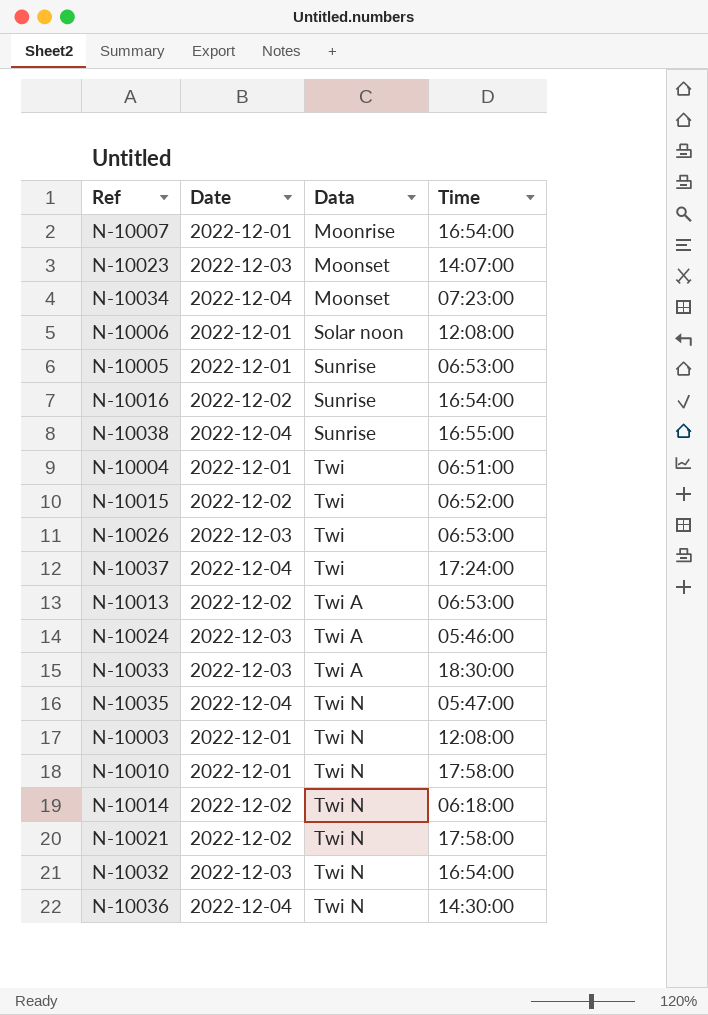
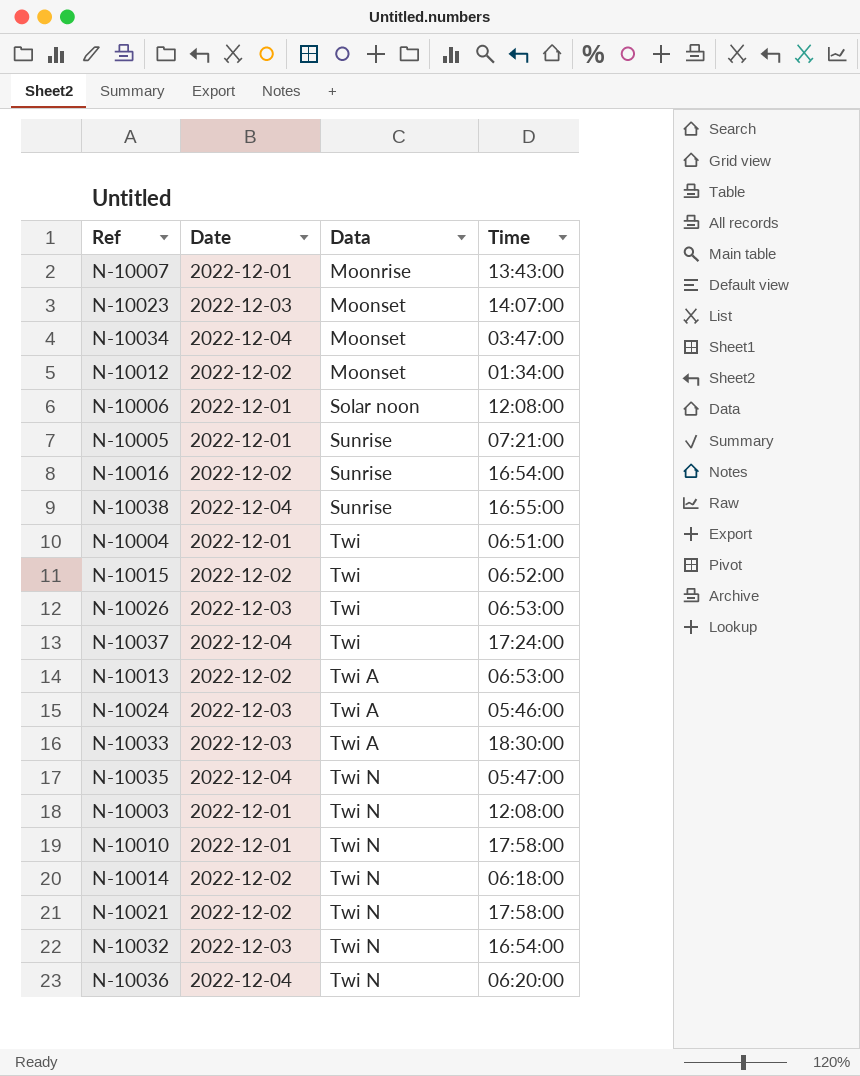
N-10007 | Time: 16:54:00 -> 13:43:00
N-10034 | Time: 07:23:00 -> 03:47:00
row N-10012: none -> 2022-12-02 | Moonset | 01:34:00
N-10005 | Time: 06:53:00 -> 07:21:00
N-10036 | Time: 14:30:00 -> 06:20:00

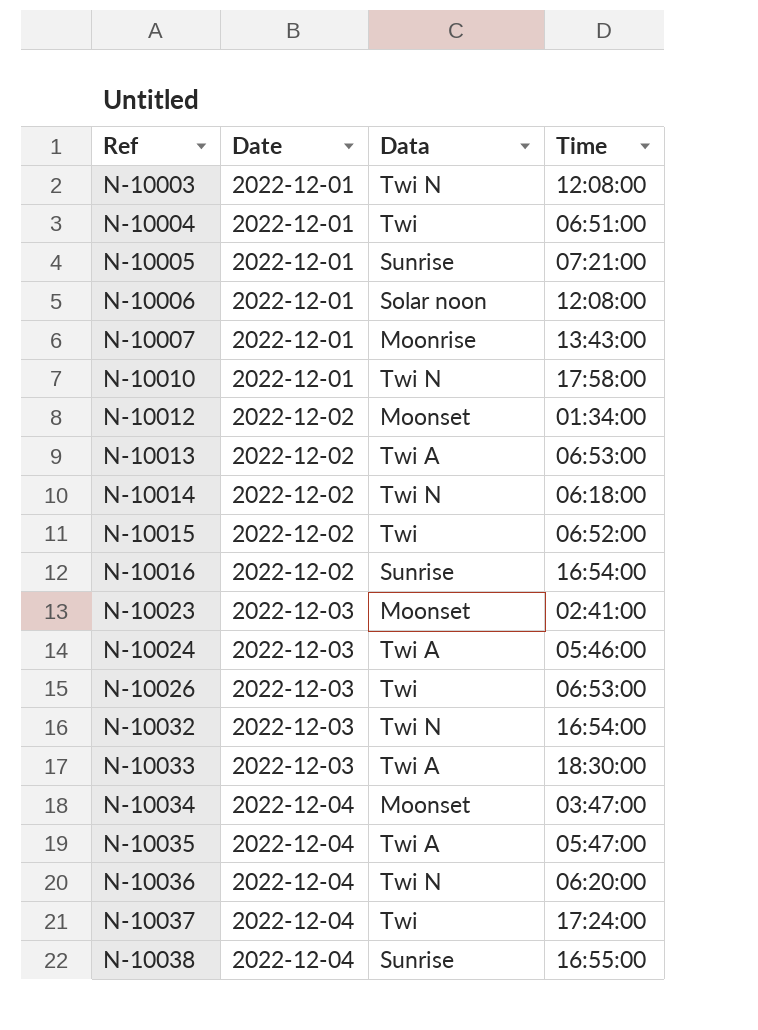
row order: Data ascending -> Ref ascending
row N-10021: 2022-12-02 | Twi N | 17:58:00 -> none
N-10023 | Time: 14:07:00 -> 02:41:00
N-10035 | Data: Twi N -> Twi A

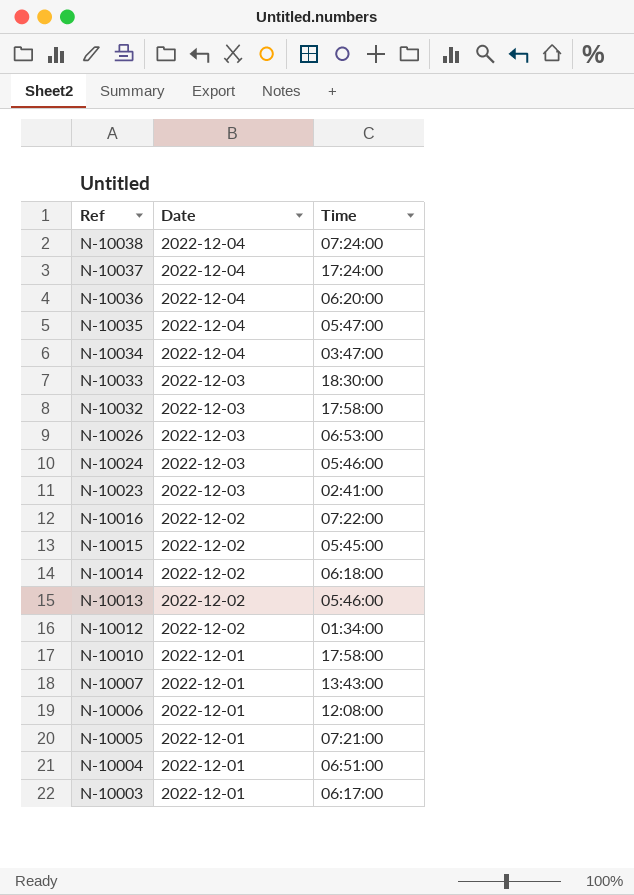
row order: Ref ascending -> Ref descending
column Data | position: 3 -> none
N-10038 | Time: 16:55:00 -> 07:24:00
N-10032 | Time: 16:54:00 -> 17:58:00
N-10016 | Time: 16:54:00 -> 07:22:00
N-10015 | Time: 06:52:00 -> 05:45:00
N-10013 | Time: 06:53:00 -> 05:46:00
N-10003 | Time: 12:08:00 -> 06:17:00

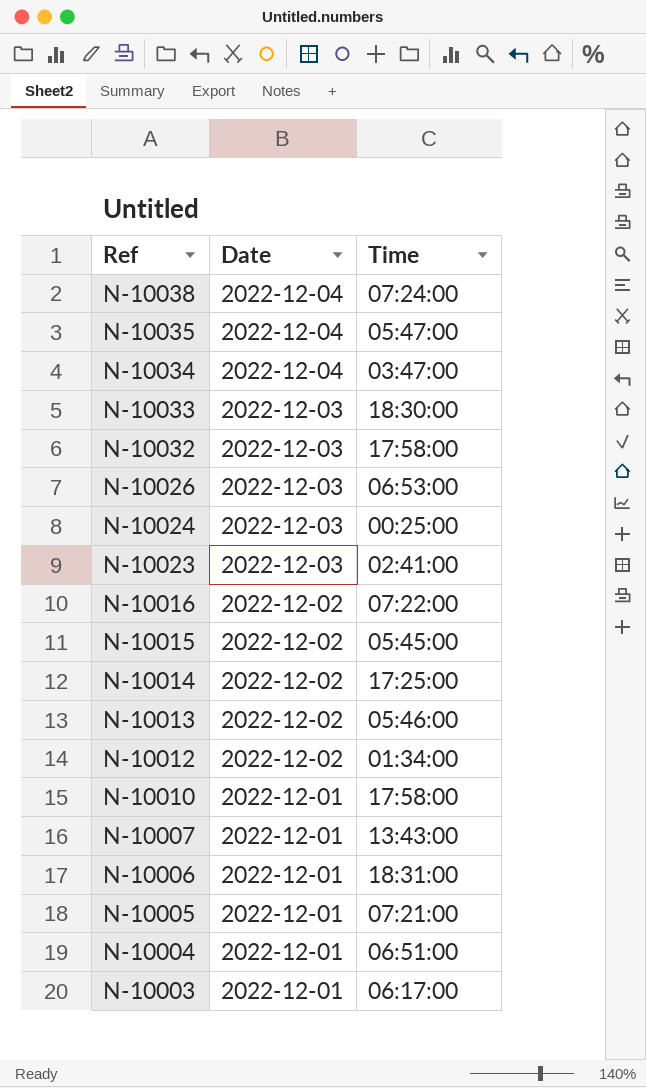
row N-10037: 2022-12-04 | 17:24:00 -> none
row N-10036: 2022-12-04 | 06:20:00 -> none
N-10024 | Time: 05:46:00 -> 00:25:00
N-10014 | Time: 06:18:00 -> 17:25:00
N-10006 | Time: 12:08:00 -> 18:31:00

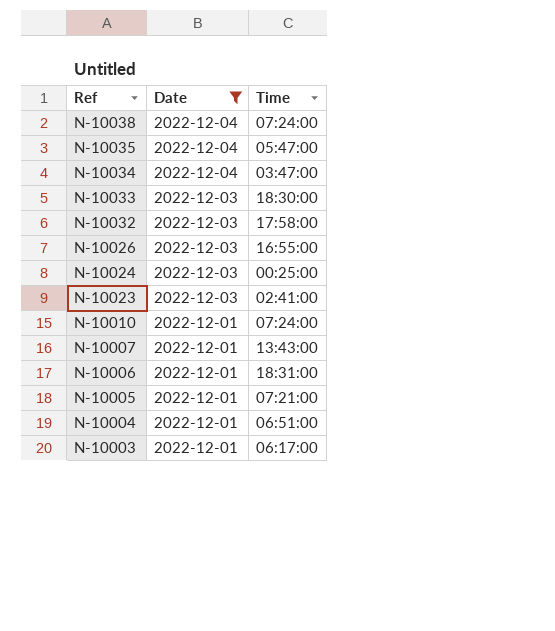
filter: none -> Date != 2022-12-02
N-10026 | Time: 06:53:00 -> 16:55:00
N-10010 | Time: 17:58:00 -> 07:24:00

